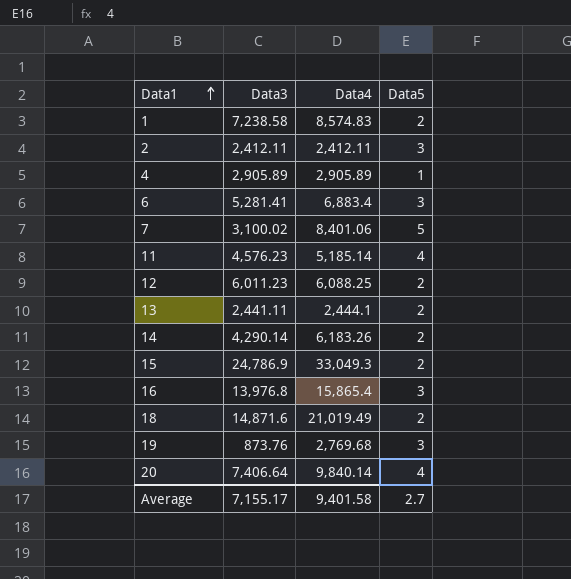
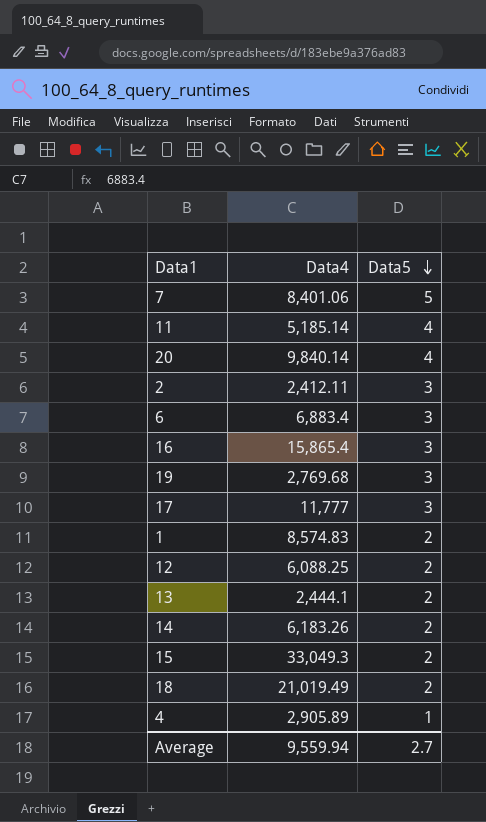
row order: Data1 ascending -> Data5 descending
column Data3 | position: 2 -> none
row 17: none -> 11,777 | 3
Average | Data4: 9,401.58 -> 9,559.94

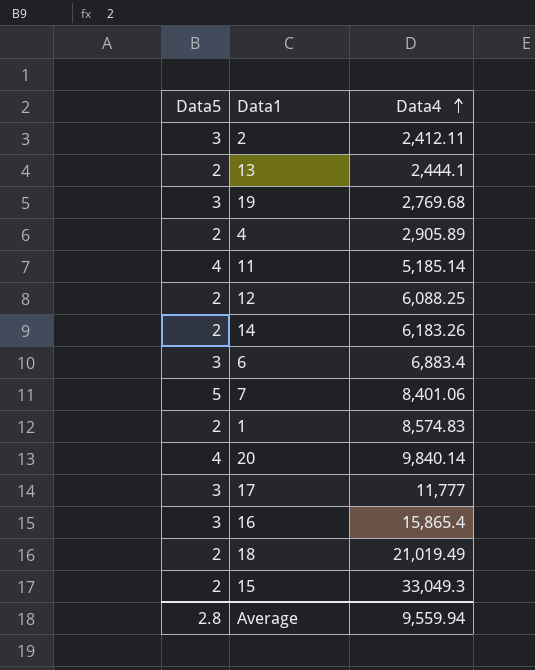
row order: Data5 descending -> Data4 ascending
column Data5 | position: 3 -> 1
4 | Data5: 1 -> 2
Average | Data5: 2.7 -> 2.8

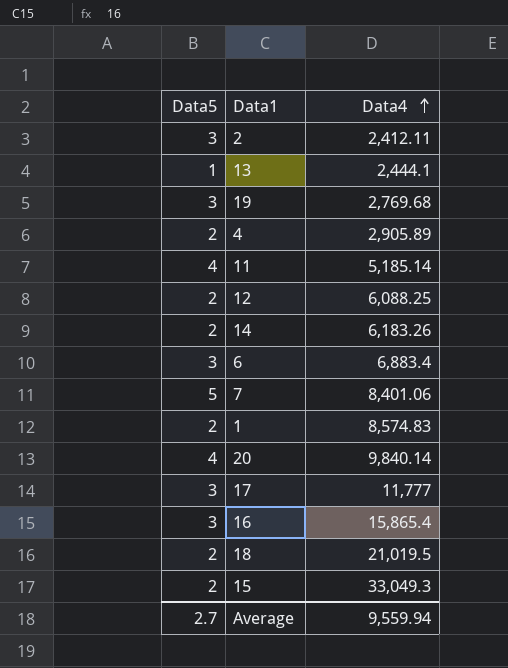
13 | Data5: 2 -> 1
18 | Data4: 21,019.49 -> 21,019.5
Average | Data5: 2.8 -> 2.7

